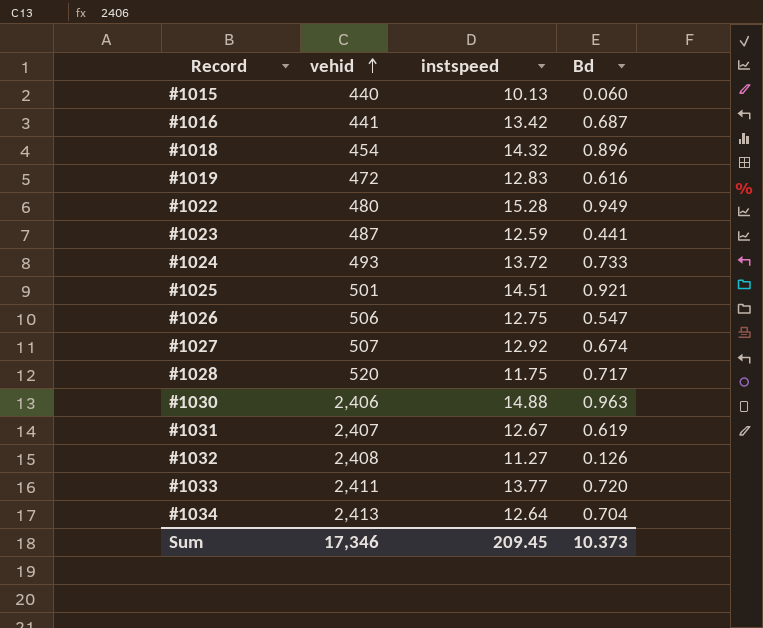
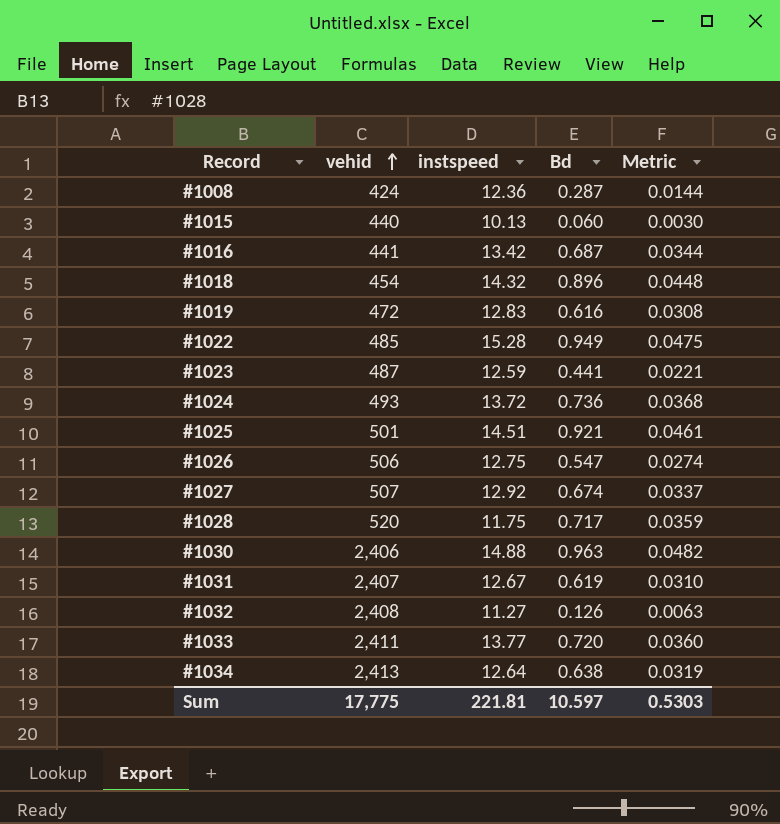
column Metric | formula: none -> [Bd] * 0.05
row #1008: none -> 424 | 12.36 | 0.287 | 0.0144
#1022 | vehid: 480 -> 485
#1024 | Bd: 0.733 -> 0.736
#1034 | Bd: 0.704 -> 0.638
Sum | vehid: 17,346 -> 17,775
Sum | instspeed: 209.45 -> 221.81
Sum | Bd: 10.373 -> 10.597

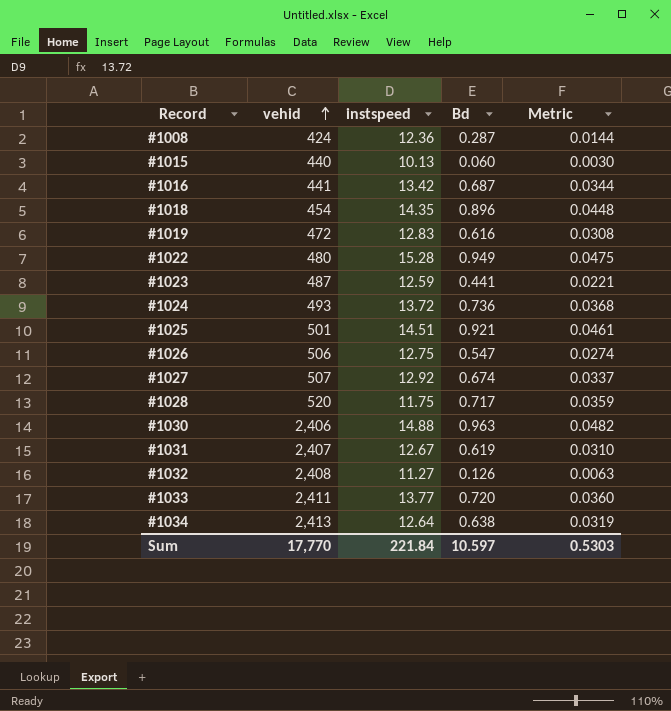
#1018 | instspeed: 14.32 -> 14.35
#1022 | vehid: 485 -> 480
Sum | vehid: 17,775 -> 17,770
Sum | instspeed: 221.81 -> 221.84

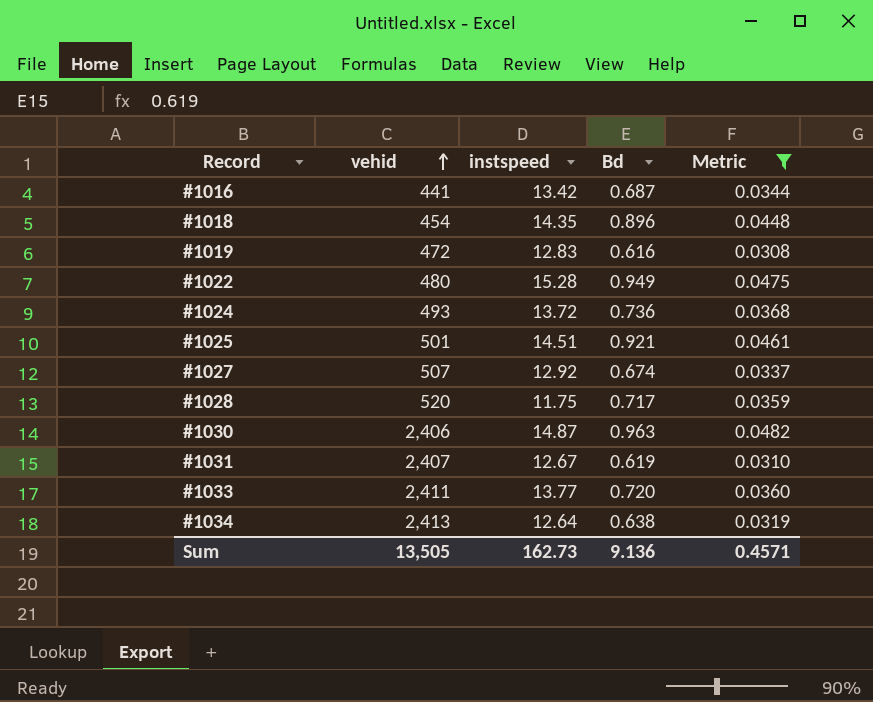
filter: none -> Metric >= 0.0308
#1030 | instspeed: 14.88 -> 14.87
Sum | vehid: 17,770 -> 13,505
Sum | instspeed: 221.84 -> 162.73
Sum | Bd: 10.597 -> 9.136
Sum | Metric: 0.5303 -> 0.4571

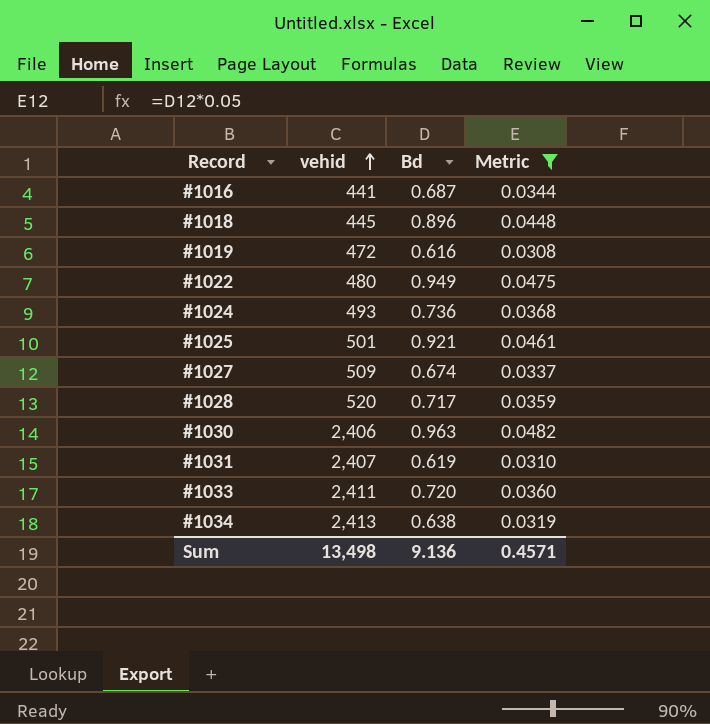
column instspeed | position: 3 -> none
#1018 | vehid: 454 -> 445
#1027 | vehid: 507 -> 509
Sum | vehid: 13,505 -> 13,498

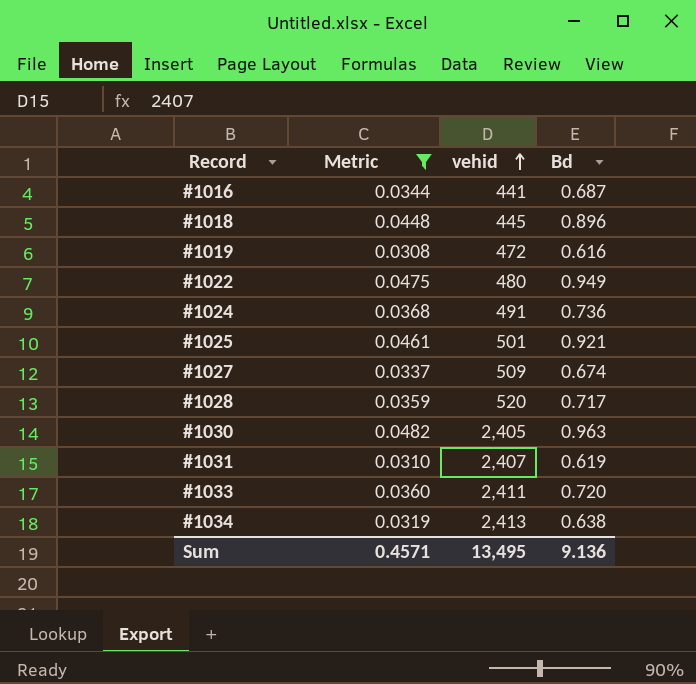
column Metric | position: 4 -> 2
#1024 | vehid: 493 -> 491
#1030 | vehid: 2,406 -> 2,405
Sum | vehid: 13,498 -> 13,495

